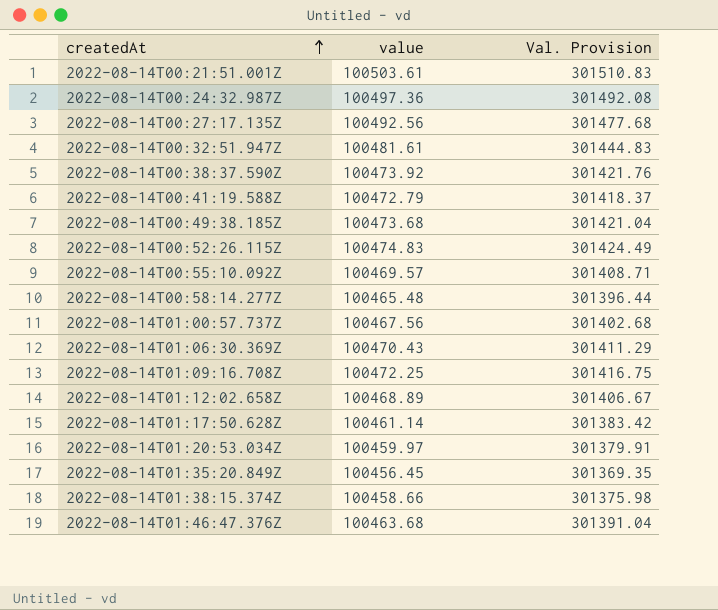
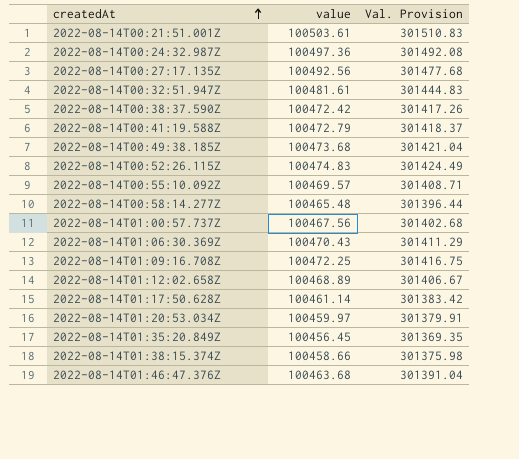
2022-08-14T00:38:37.590Z | value: 100473.92 -> 100472.42
2022-08-14T00:38:37.590Z | Val. Provision: 301421.76 -> 301417.26

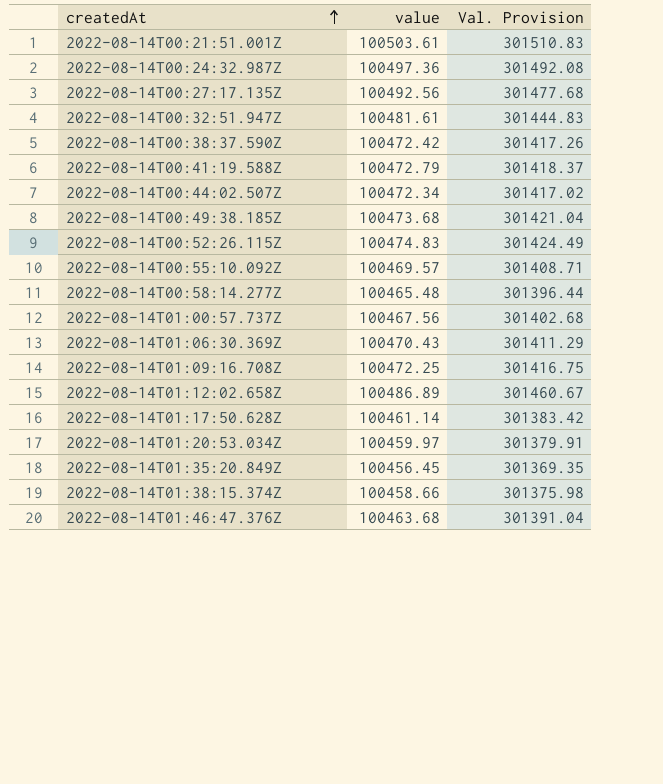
row 2022-08-14T00:44:02.507Z: none -> 100472.34 | 301417.02
2022-08-14T01:12:02.658Z | value: 100468.89 -> 100486.89
2022-08-14T01:12:02.658Z | Val. Provision: 301406.67 -> 301460.67

